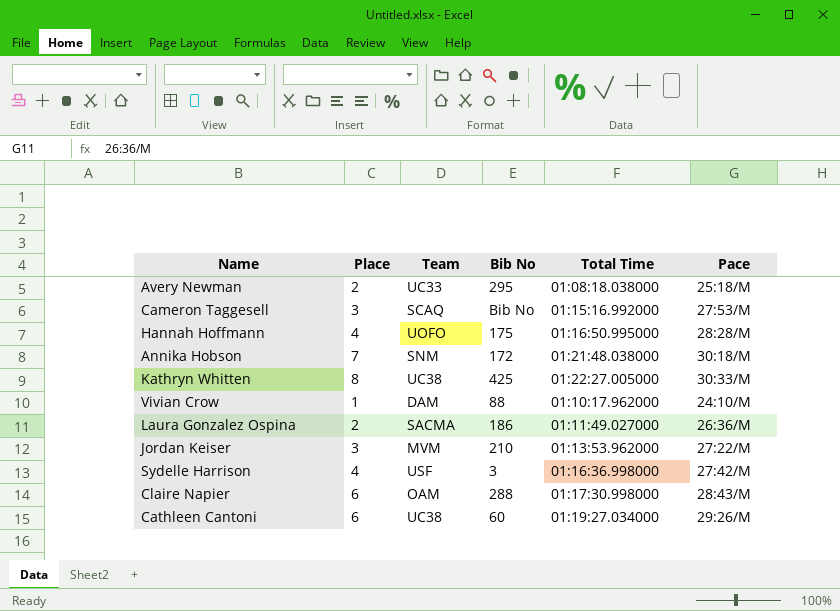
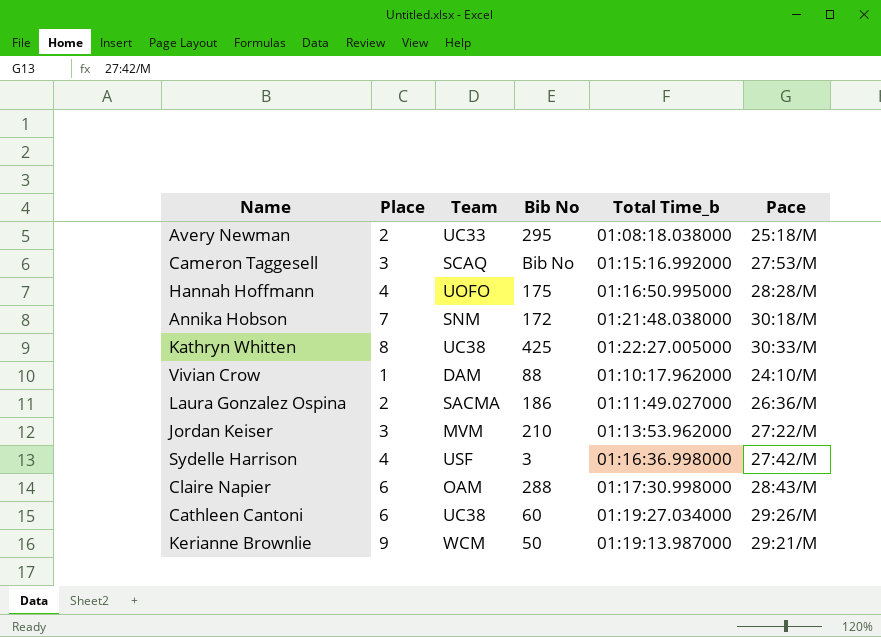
column name: Total Time -> Total Time_b
row Kerianne Brownlie: none -> 9 | WCM | 50 | 01:19:13.987000 | 29:21/M

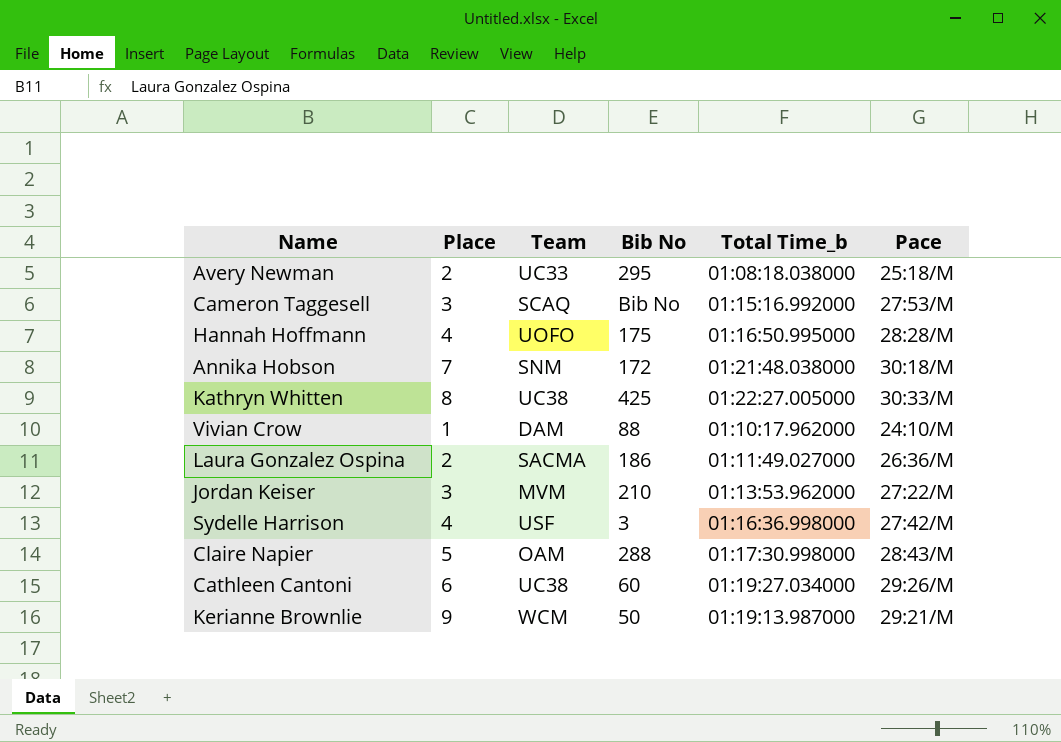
Claire Napier | Place: 6 -> 5

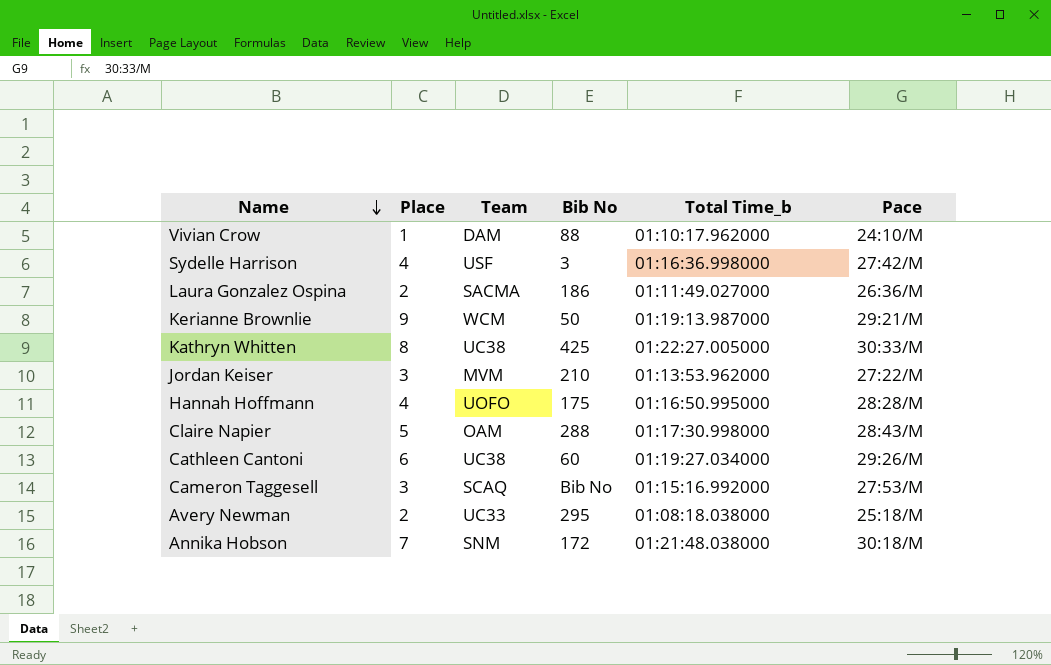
row order: none -> Name descending

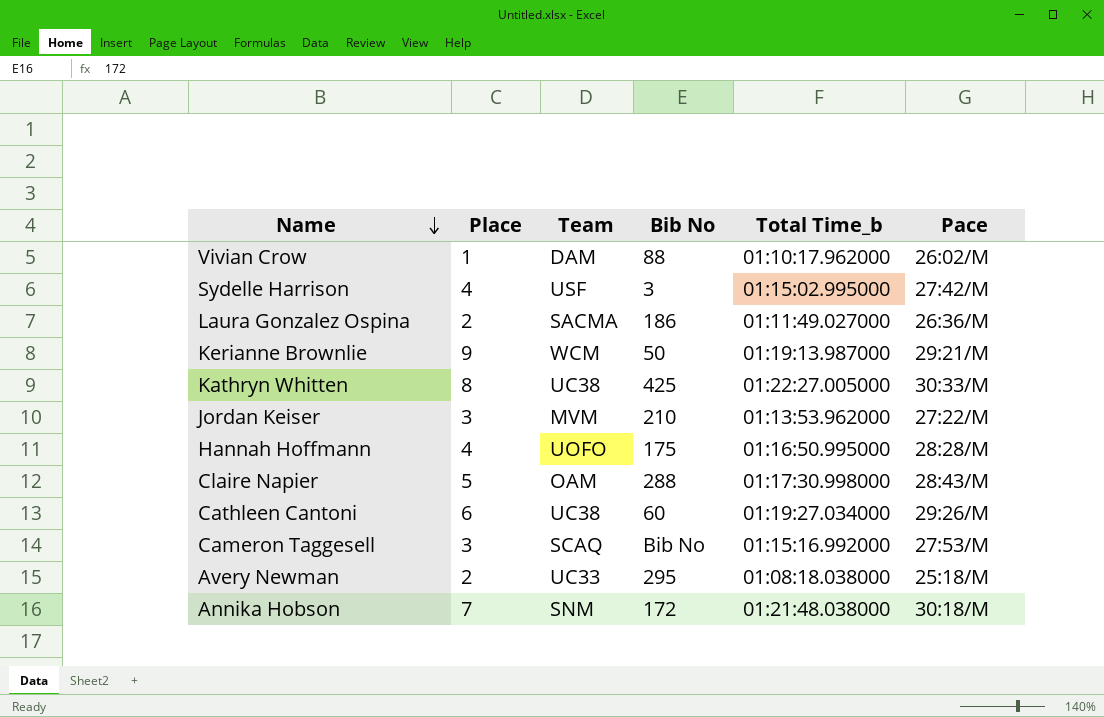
Vivian Crow | Pace: 24:10/M -> 26:02/M
Sydelle Harrison | Total Time_b: 01:16:36.998000 -> 01:15:02.995000

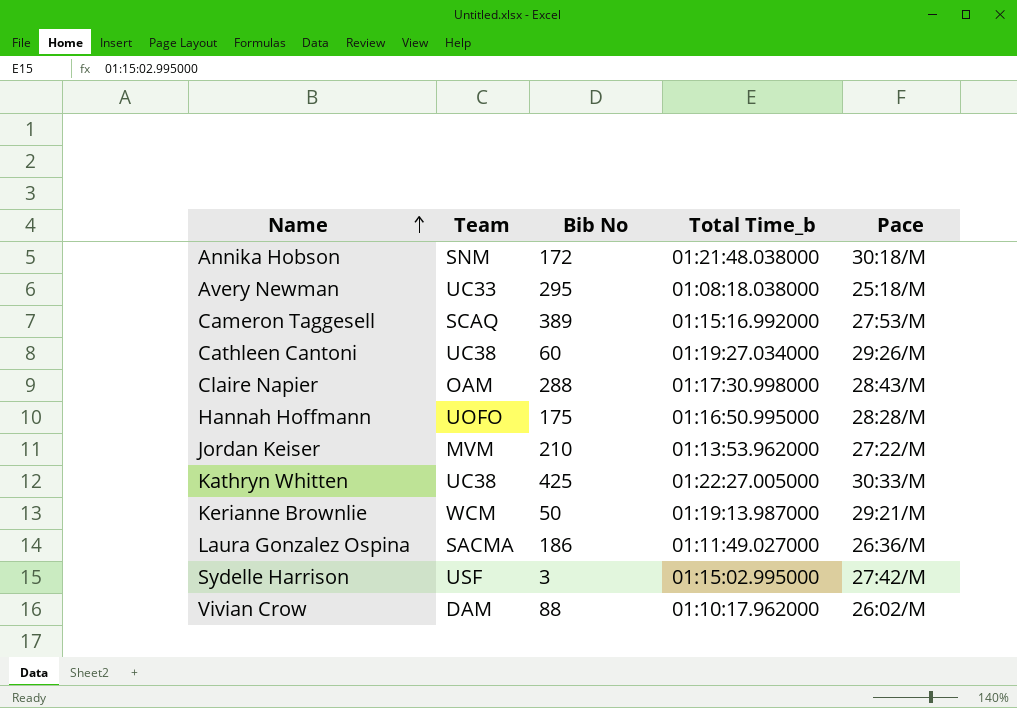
row order: Name descending -> Name ascending
column Place | position: 2 -> none
Cameron Taggesell | Bib No: Bib No -> 389

